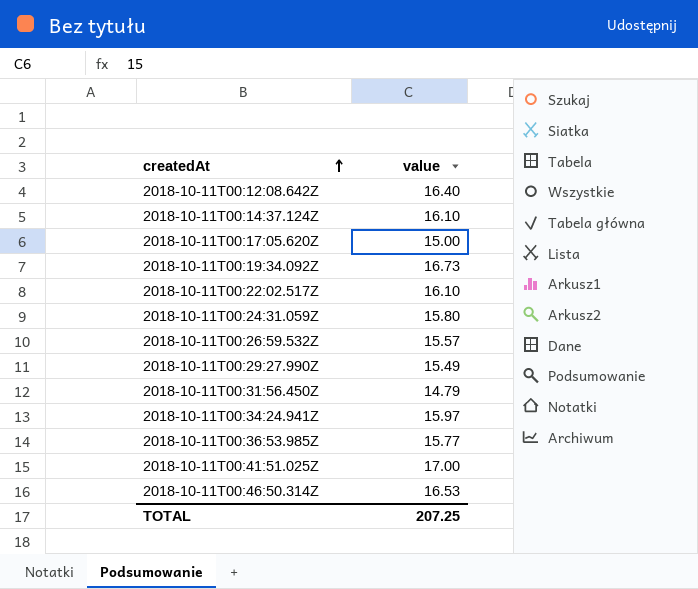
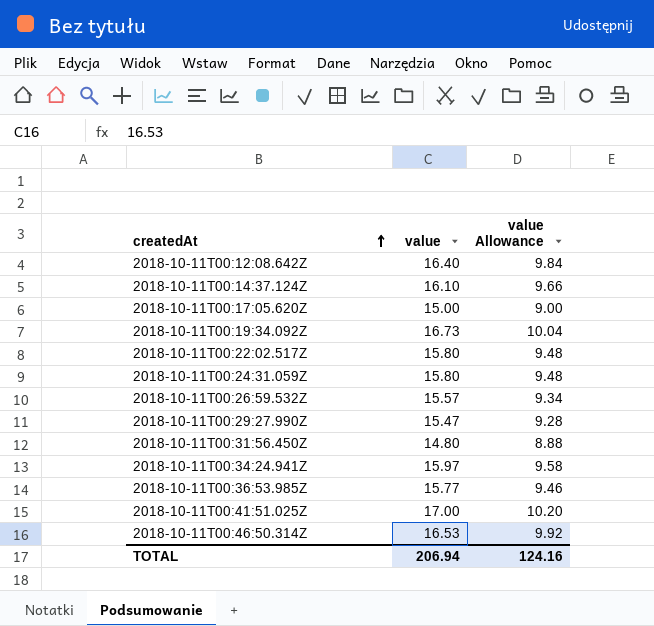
column value Allowance | formula: none -> [value] * 0.6
2018-10-11T00:22:02.517Z | value: 16.10 -> 15.80
2018-10-11T00:29:27.990Z | value: 15.49 -> 15.47
2018-10-11T00:31:56.450Z | value: 14.79 -> 14.80
TOTAL | value: 207.25 -> 206.94

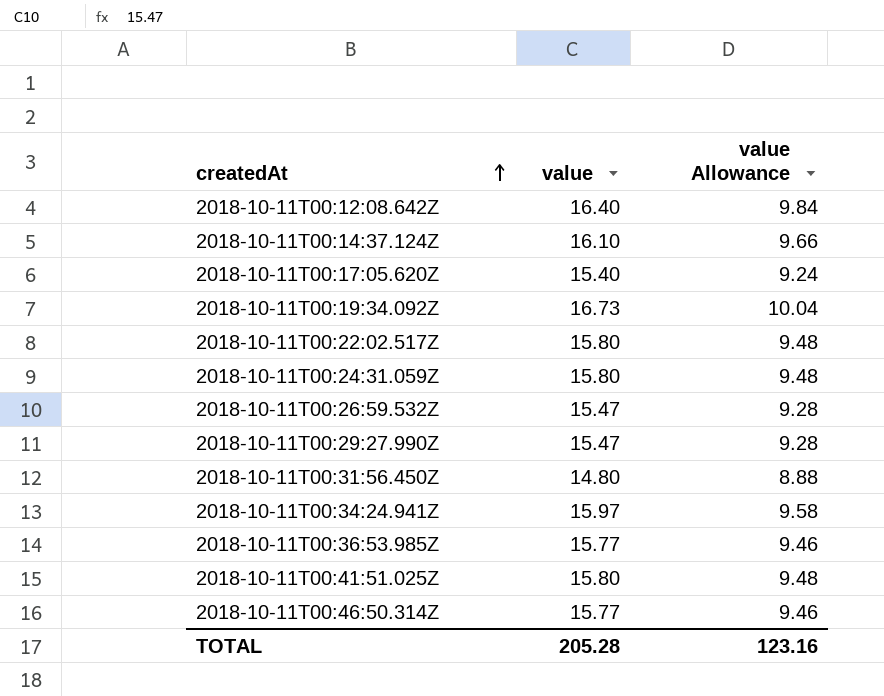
2018-10-11T00:17:05.620Z | value: 15.00 -> 15.40
2018-10-11T00:17:05.620Z | value Allowance: 9.00 -> 9.24
2018-10-11T00:26:59.532Z | value: 15.57 -> 15.47
2018-10-11T00:26:59.532Z | value Allowance: 9.34 -> 9.28
2018-10-11T00:41:51.025Z | value: 17.00 -> 15.80
2018-10-11T00:41:51.025Z | value Allowance: 10.20 -> 9.48
2018-10-11T00:46:50.314Z | value: 16.53 -> 15.77
2018-10-11T00:46:50.314Z | value Allowance: 9.92 -> 9.46
TOTAL | value: 206.94 -> 205.28
TOTAL | value Allowance: 124.16 -> 123.16

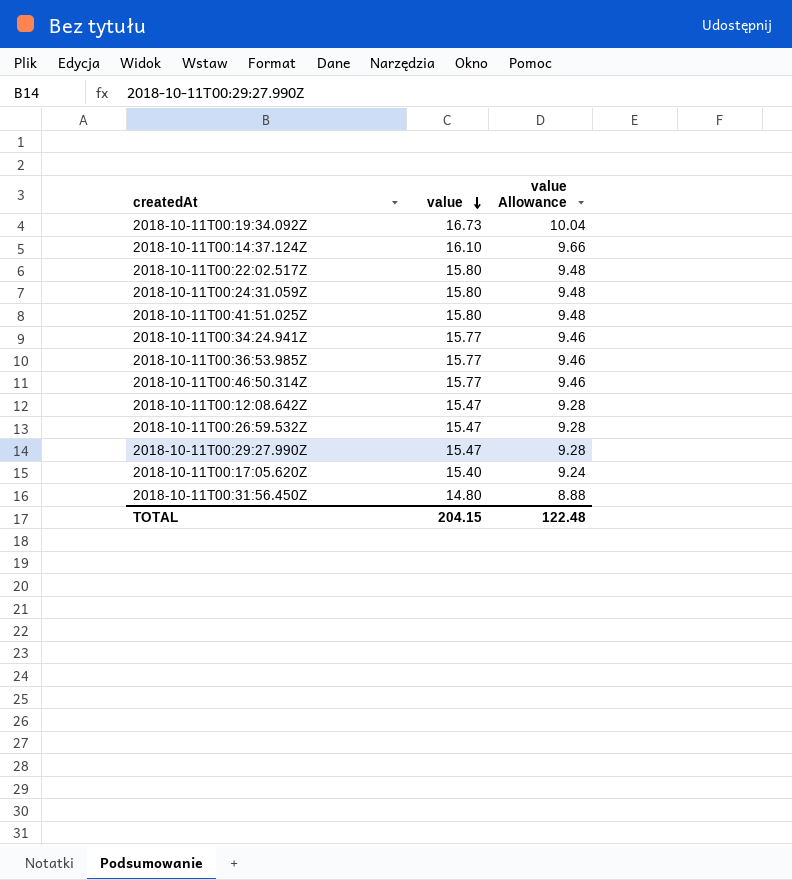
row order: createdAt ascending -> value descending
2018-10-11T00:34:24.941Z | value: 15.97 -> 15.77
2018-10-11T00:34:24.941Z | value Allowance: 9.58 -> 9.46
2018-10-11T00:12:08.642Z | value: 16.40 -> 15.47
2018-10-11T00:12:08.642Z | value Allowance: 9.84 -> 9.28
TOTAL | value: 205.28 -> 204.15
TOTAL | value Allowance: 123.16 -> 122.48

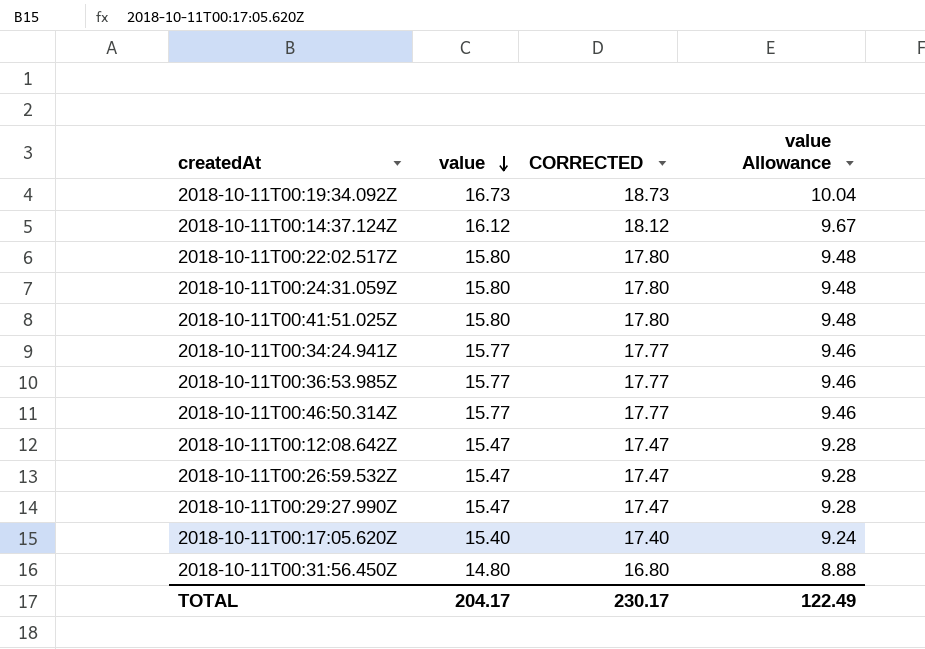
column CORRECTED | formula: none -> [value] + 2
2018-10-11T00:14:37.124Z | value: 16.10 -> 16.12
2018-10-11T00:14:37.124Z | value Allowance: 9.66 -> 9.67
TOTAL | value: 204.15 -> 204.17
TOTAL | value Allowance: 122.48 -> 122.49

